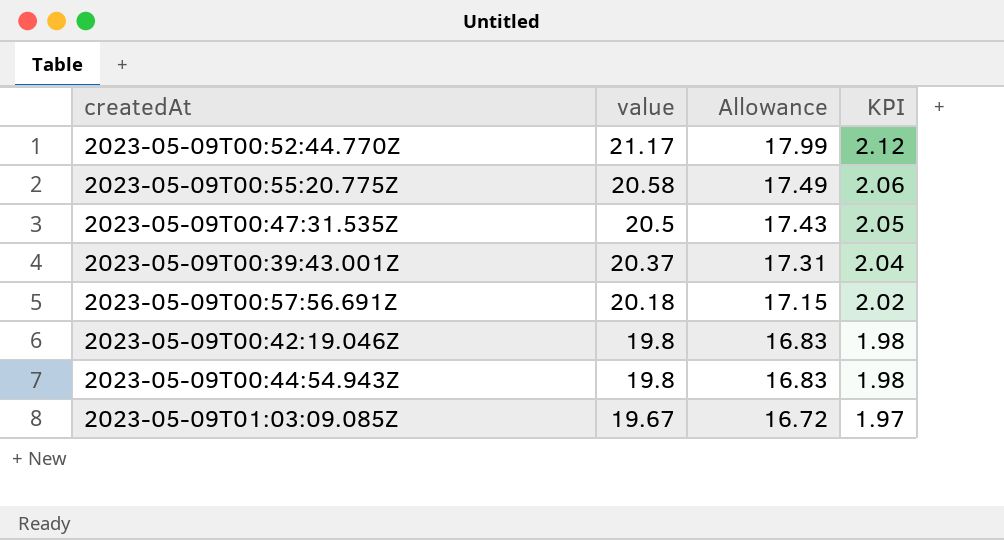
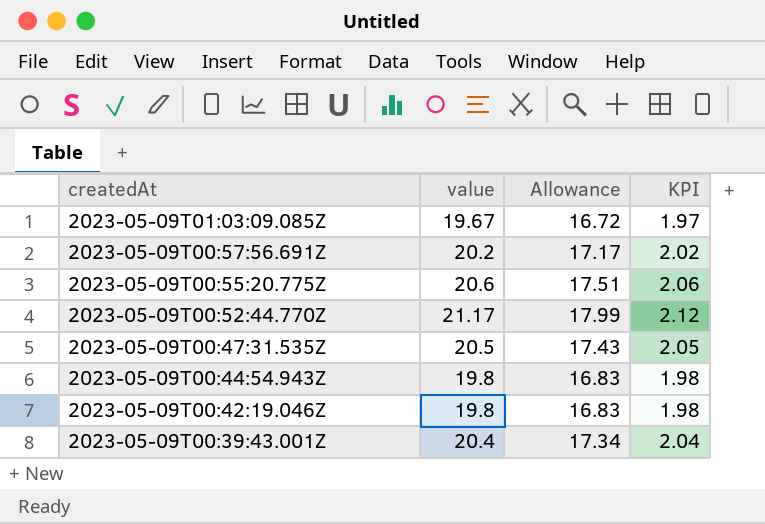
row order: value descending -> createdAt descending
2023-05-09T00:57:56.691Z | value: 20.18 -> 20.2
2023-05-09T00:57:56.691Z | Allowance: 17.15 -> 17.17
2023-05-09T00:55:20.775Z | value: 20.58 -> 20.6
2023-05-09T00:55:20.775Z | Allowance: 17.49 -> 17.51
2023-05-09T00:39:43.001Z | value: 20.37 -> 20.4
2023-05-09T00:39:43.001Z | Allowance: 17.31 -> 17.34

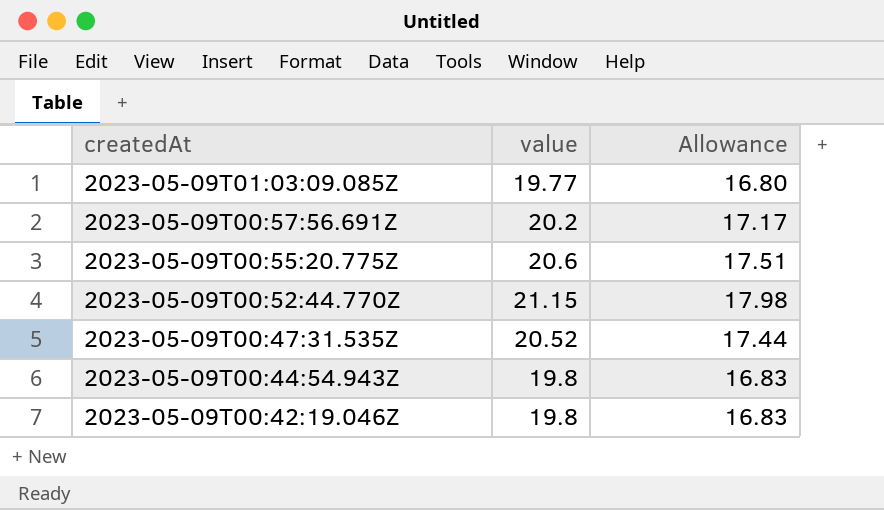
column KPI | formula: [value] * 0.1 -> none
row 2023-05-09T00:39:43.001Z: 20.4 | 17.34 | 2.04 -> none
2023-05-09T01:03:09.085Z | value: 19.67 -> 19.77
2023-05-09T01:03:09.085Z | Allowance: 16.72 -> 16.80
2023-05-09T00:52:44.770Z | value: 21.17 -> 21.15
2023-05-09T00:52:44.770Z | Allowance: 17.99 -> 17.98
2023-05-09T00:47:31.535Z | value: 20.5 -> 20.52
2023-05-09T00:47:31.535Z | Allowance: 17.43 -> 17.44

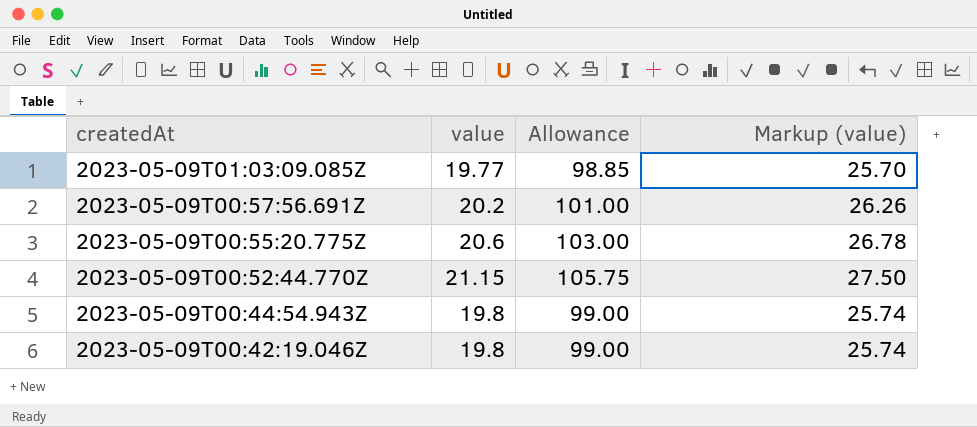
column Allowance | formula: [value] * 0.85 -> [value] * 5
column Markup (value) | formula: none -> [value] * 1.3
row 2023-05-09T00:47:31.535Z: 20.52 | 17.44 -> none

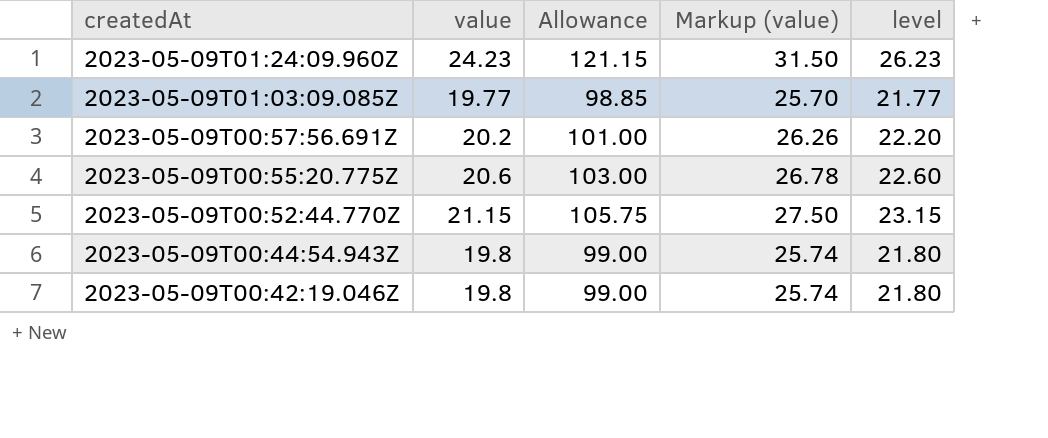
column level | formula: none -> [value] + 2
row 2023-05-09T01:24:09.960Z: none -> 24.23 | 121.15 | 31.50 | 26.23

